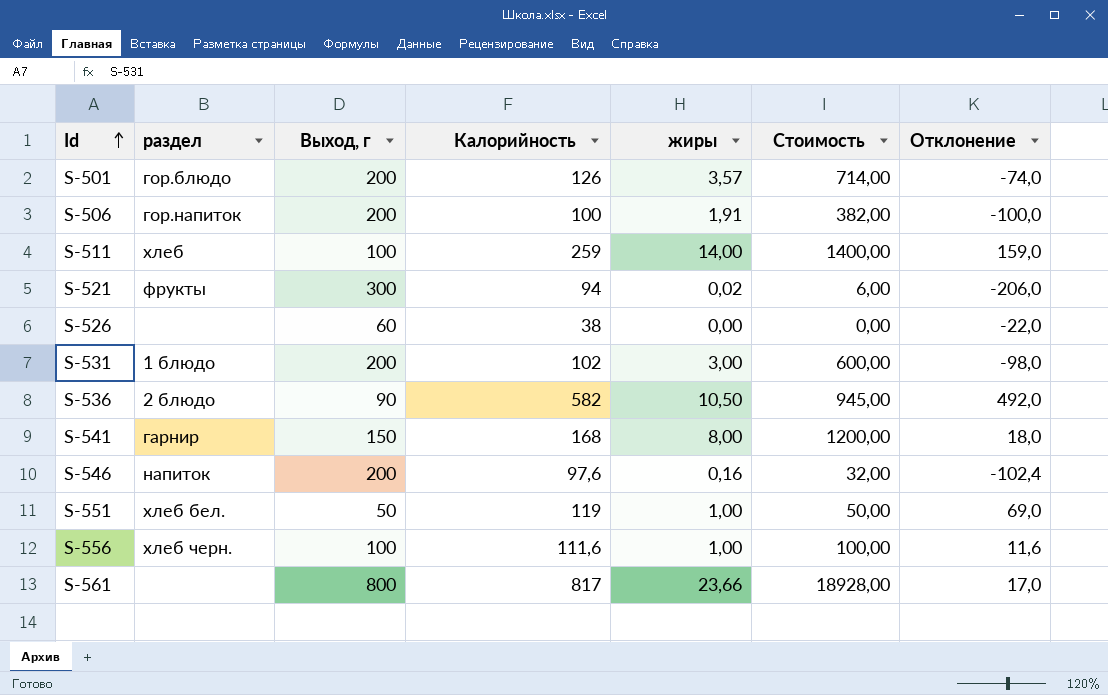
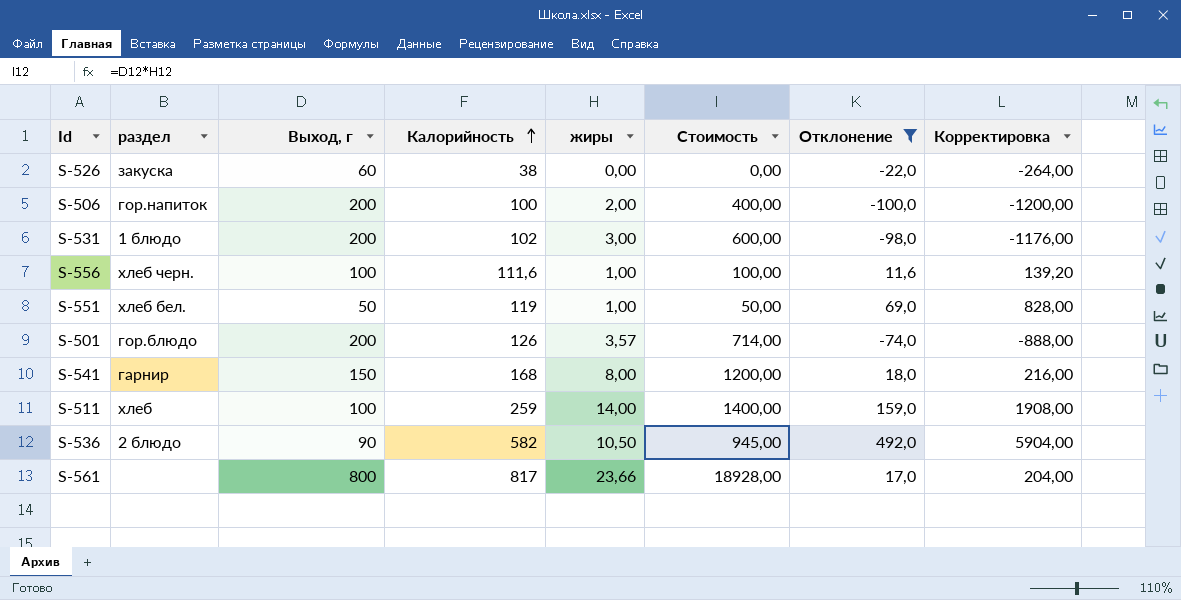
filter: none -> Отклонение >= -100,0
row order: Id ascending -> Калорийность ascending
column Корректировка | formula: none -> [Отклонение] * 12
S-526 | раздел: none -> закуска
S-506 | жиры: 1,91 -> 2,00
S-506 | Стоимость: 382,00 -> 400,00

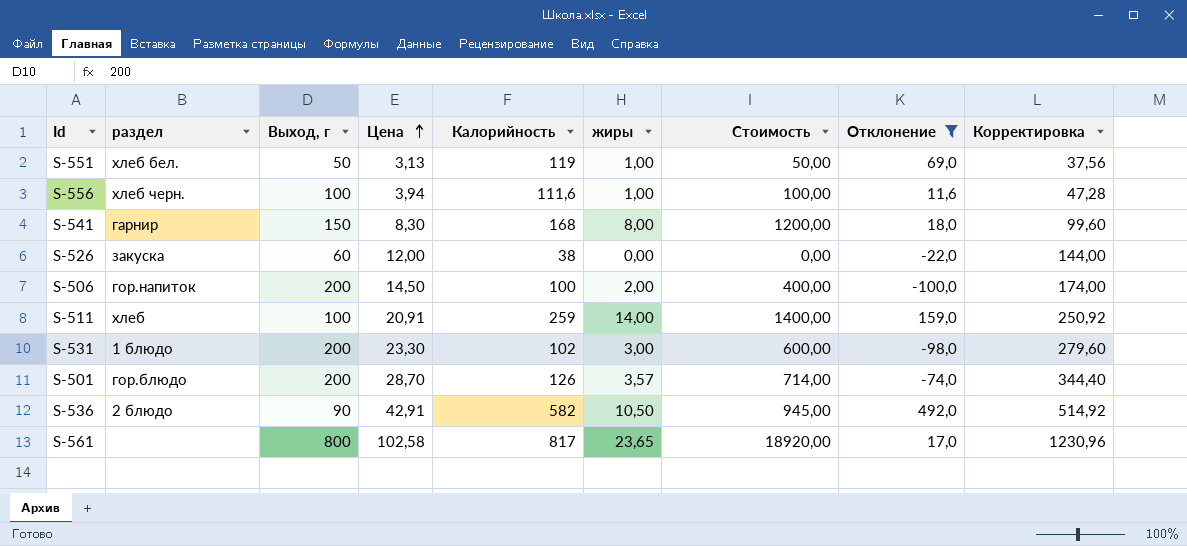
row order: Калорийность ascending -> Цена ascending
column Цена | position: none -> 4
column Корректировка | formula: [Отклонение] * 12 -> [Цена] * 12
S-561 | жиры: 23,66 -> 23,65
S-561 | Стоимость: 18928,00 -> 18920,00

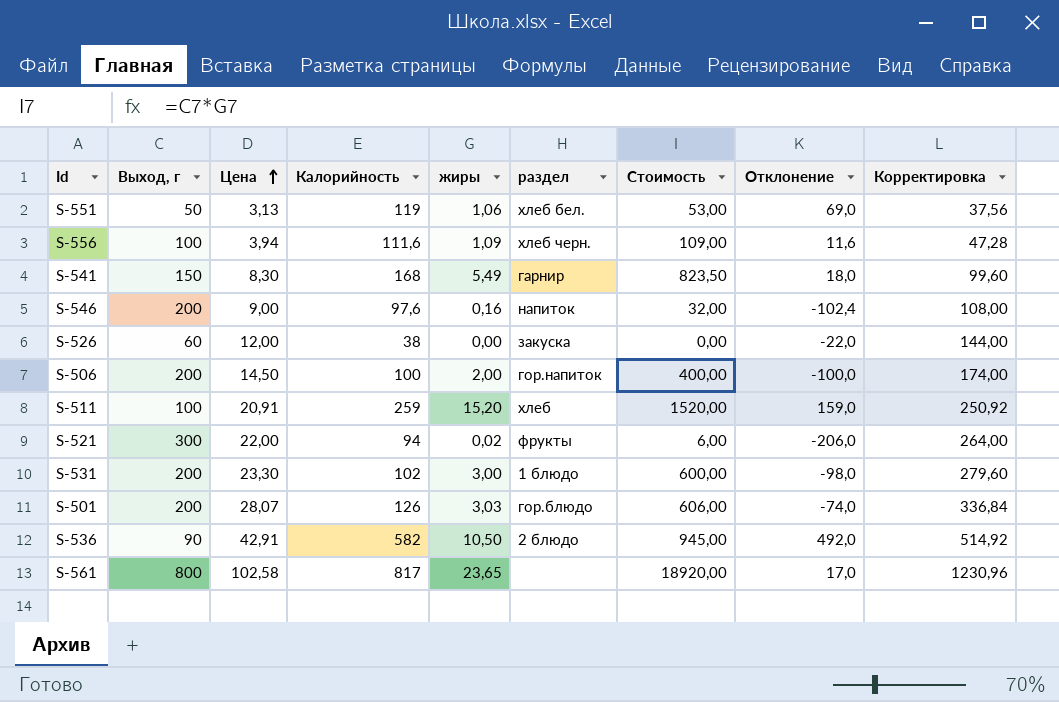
filter: Отклонение >= -100,0 -> none
column раздел | position: 2 -> 6
S-551 | жиры: 1,00 -> 1,06
S-551 | Стоимость: 50,00 -> 53,00
S-556 | жиры: 1,00 -> 1,09
S-556 | Стоимость: 100,00 -> 109,00
S-541 | жиры: 8,00 -> 5,49
S-541 | Стоимость: 1200,00 -> 823,50
S-511 | жиры: 14,00 -> 15,20
S-511 | Стоимость: 1400,00 -> 1520,00
S-501 | Цена: 28,70 -> 28,07
S-501 | жиры: 3,57 -> 3,03
S-501 | Стоимость: 714,00 -> 606,00
S-501 | Корректировка: 344,40 -> 336,84

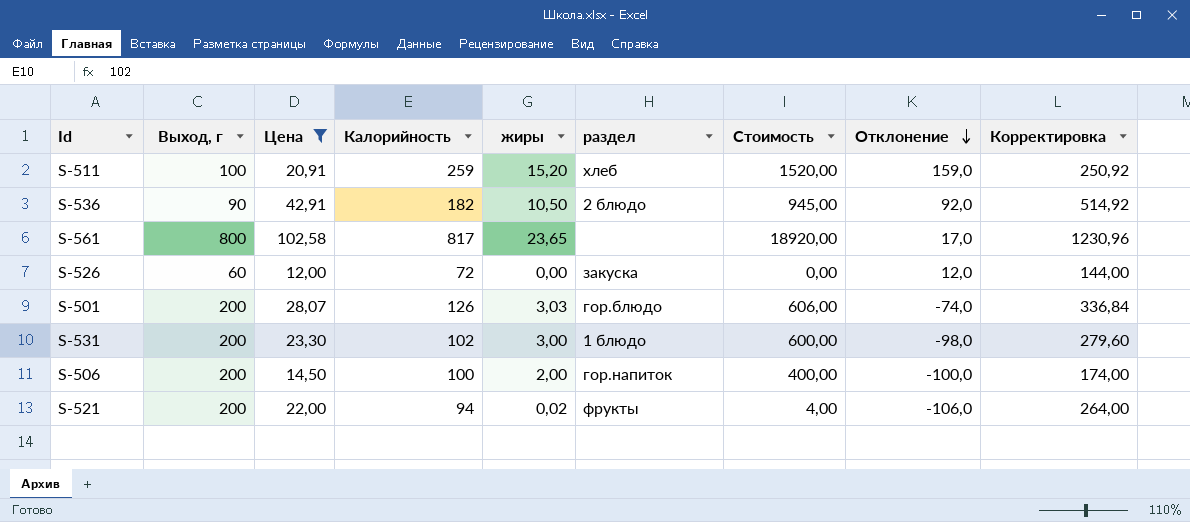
filter: none -> Цена >= 12,00
row order: Цена ascending -> Отклонение descending
S-536 | Калорийность: 582 -> 182
S-536 | Отклонение: 492,0 -> 92,0
S-526 | Калорийность: 38 -> 72
S-526 | Отклонение: -22,0 -> 12,0
S-521 | Выход, г: 300 -> 200
S-521 | Стоимость: 6,00 -> 4,00
S-521 | Отклонение: -206,0 -> -106,0

